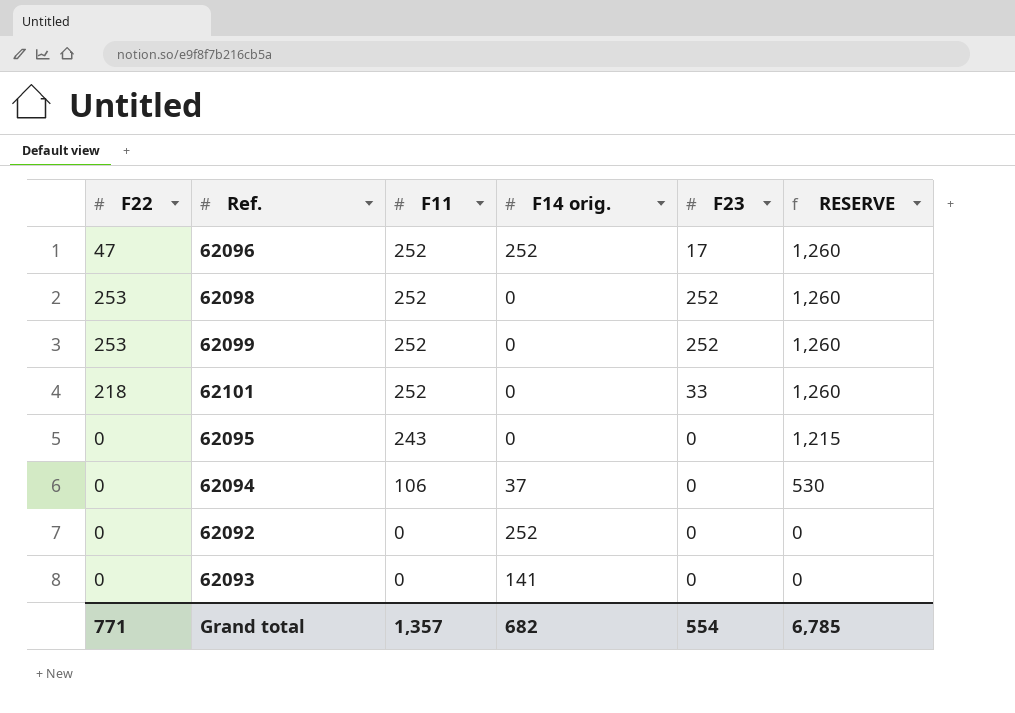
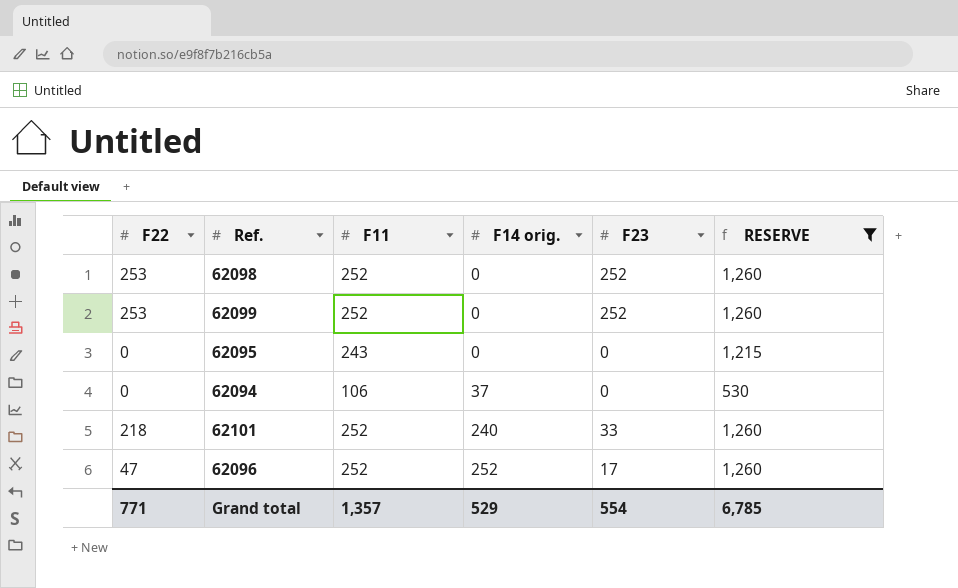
filter: none -> RESERVE != 0
row order: F11 descending -> F14 orig. ascending
62101 | F14 orig.: 0 -> 240
Grand total | F14 orig.: 682 -> 529

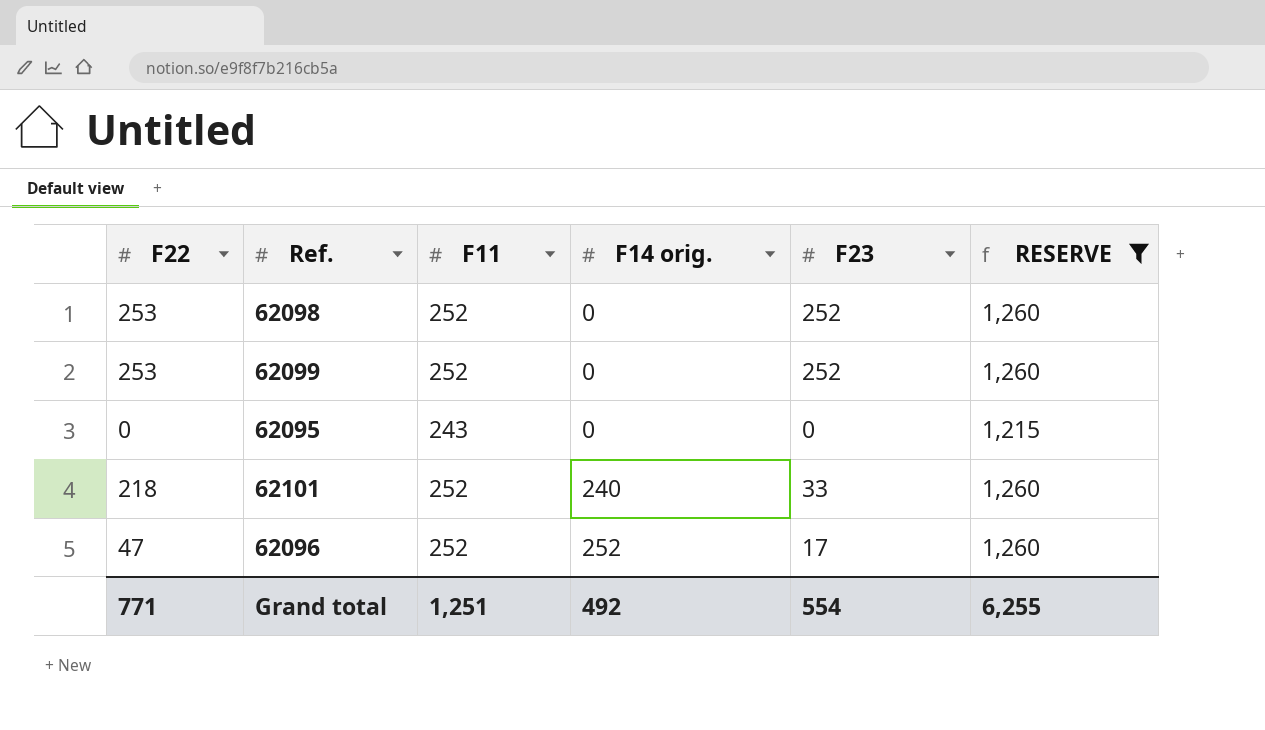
row 62094: 0 | 106 | 37 | 0 | 530 -> none
Grand total | F11: 1,357 -> 1,251
Grand total | F14 orig.: 529 -> 492
Grand total | RESERVE: 6,785 -> 6,255

